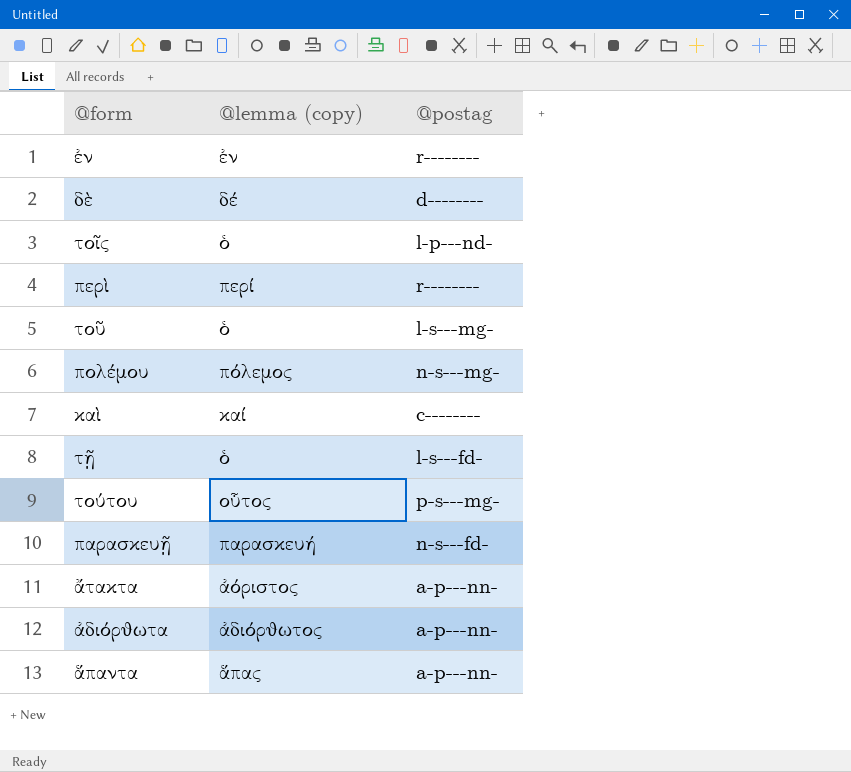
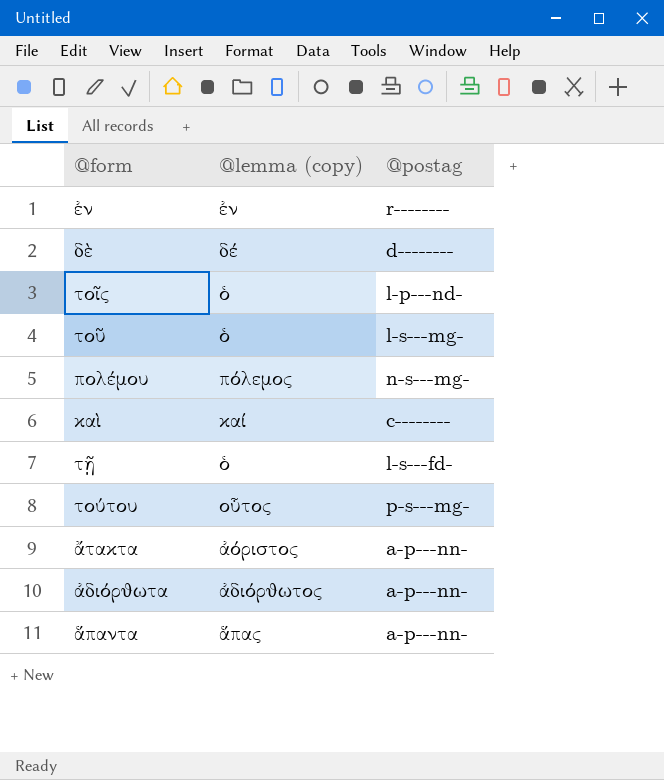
row περὶ: περί | r-------- -> none
row παρασκευῇ: παρασκευή | n-s---fd- -> none

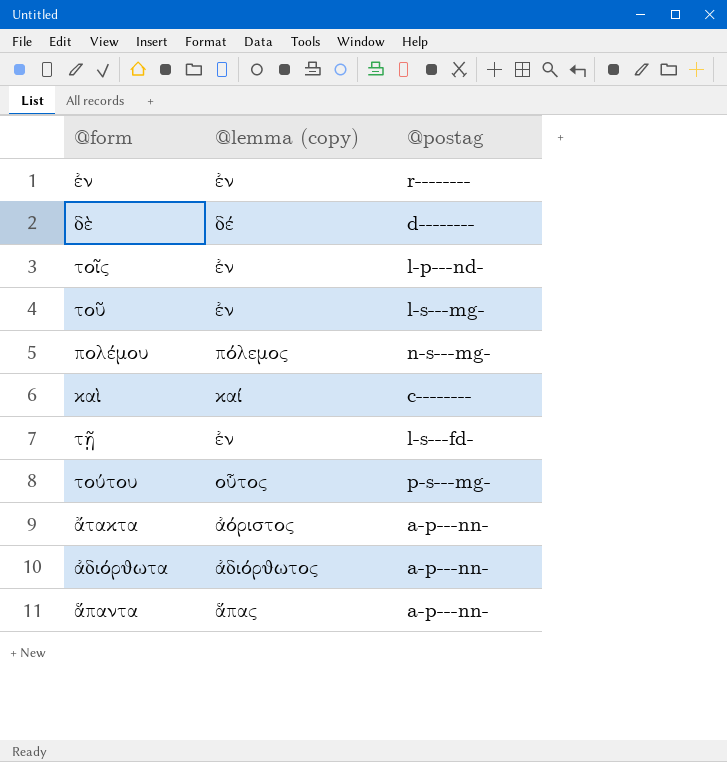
τοῖς | @lemma (copy): ὁ -> ἐν
τοῦ | @lemma (copy): ὁ -> ἐν
τῇ | @lemma (copy): ὁ -> ἐν

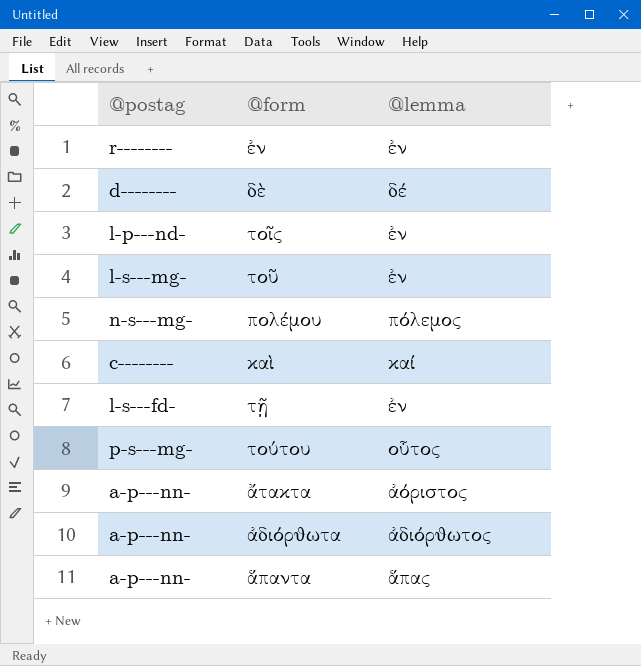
column @postag | position: 3 -> 1
column name: @lemma (copy) -> @lemma

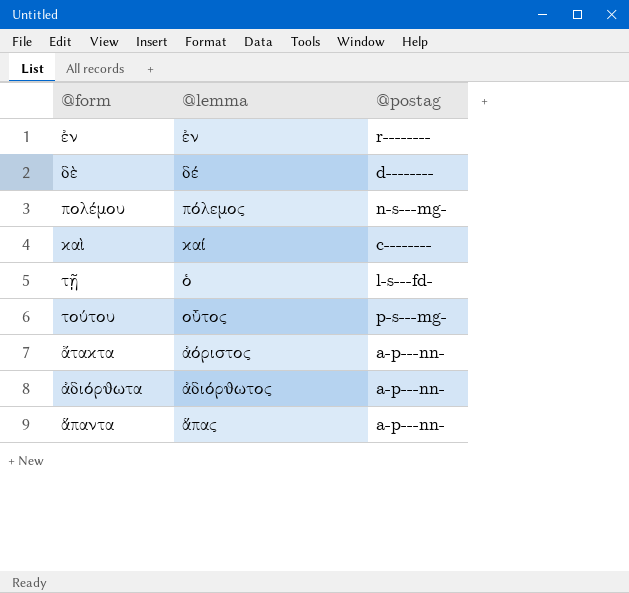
column @postag | position: 1 -> 3
row τοῖς: l-p---nd- | ἐν -> none
row τοῦ: l-s---mg- | ἐν -> none
τῇ | @lemma: ἐν -> ὁ

